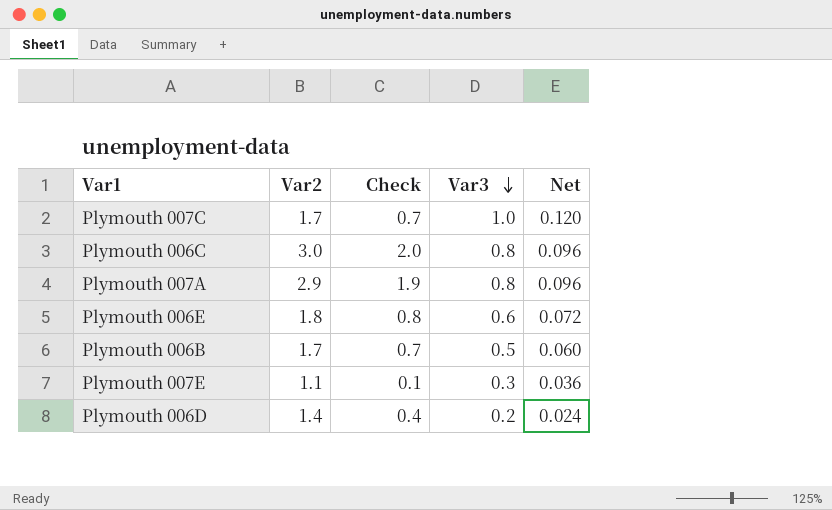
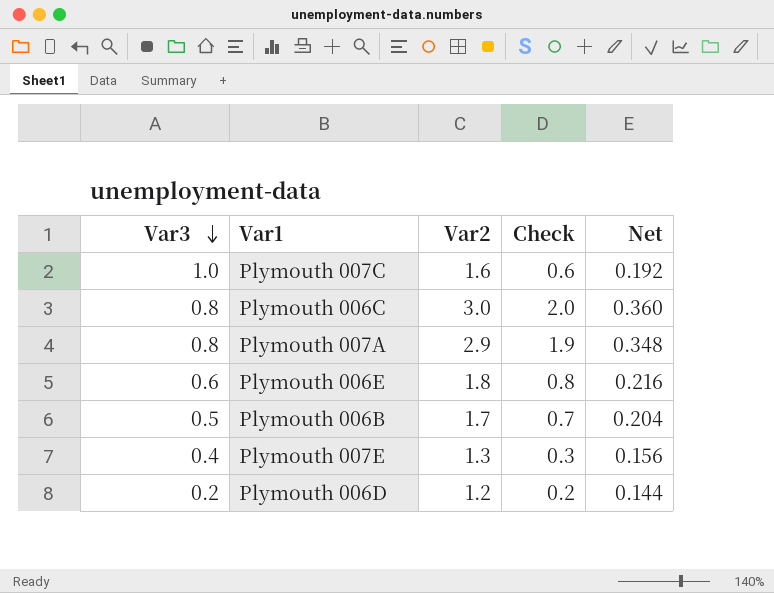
column Var3 | position: 4 -> 1
column Net | formula: [Var3] * 0.12 -> [Var2] * 0.12
Plymouth 007C | Var2: 1.7 -> 1.6
Plymouth 007C | Check: 0.7 -> 0.6
Plymouth 007E | Var3: 0.3 -> 0.4
Plymouth 007E | Var2: 1.1 -> 1.3
Plymouth 007E | Check: 0.1 -> 0.3
Plymouth 006D | Var2: 1.4 -> 1.2
Plymouth 006D | Check: 0.4 -> 0.2

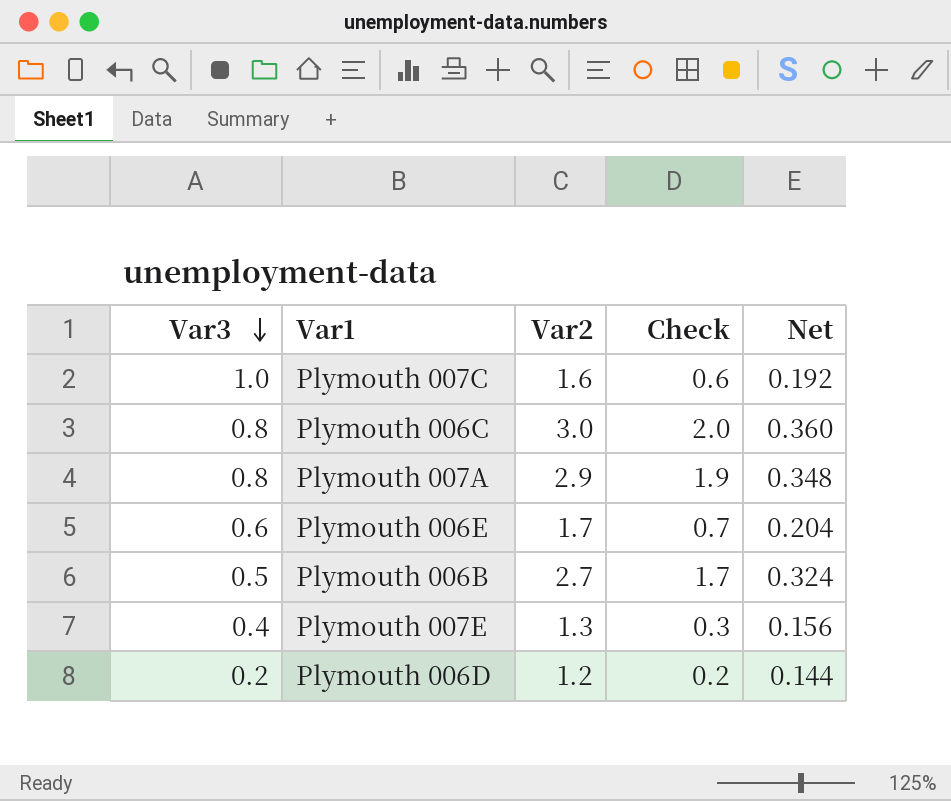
Plymouth 006E | Var2: 1.8 -> 1.7
Plymouth 006E | Check: 0.8 -> 0.7
Plymouth 006E | Net: 0.216 -> 0.204
Plymouth 006B | Var2: 1.7 -> 2.7
Plymouth 006B | Check: 0.7 -> 1.7
Plymouth 006B | Net: 0.204 -> 0.324

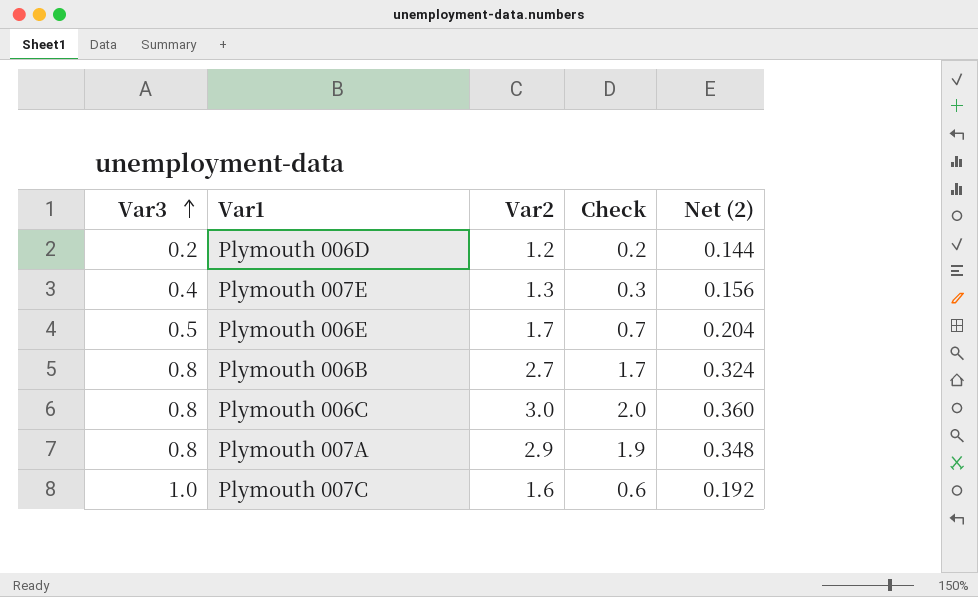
row order: Var3 descending -> Var3 ascending
column name: Net -> Net (2)
Plymouth 006E | Var3: 0.6 -> 0.5
Plymouth 006B | Var3: 0.5 -> 0.8

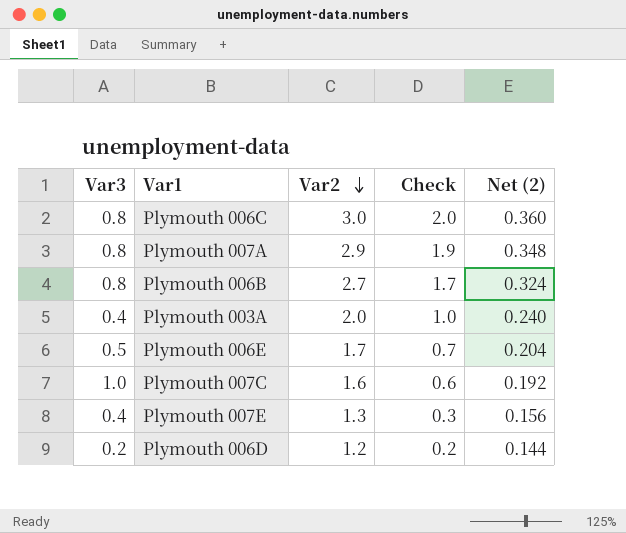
row order: Var3 ascending -> Var2 descending
row Plymouth 003A: none -> 0.4 | 2.0 | 1.0 | 0.240

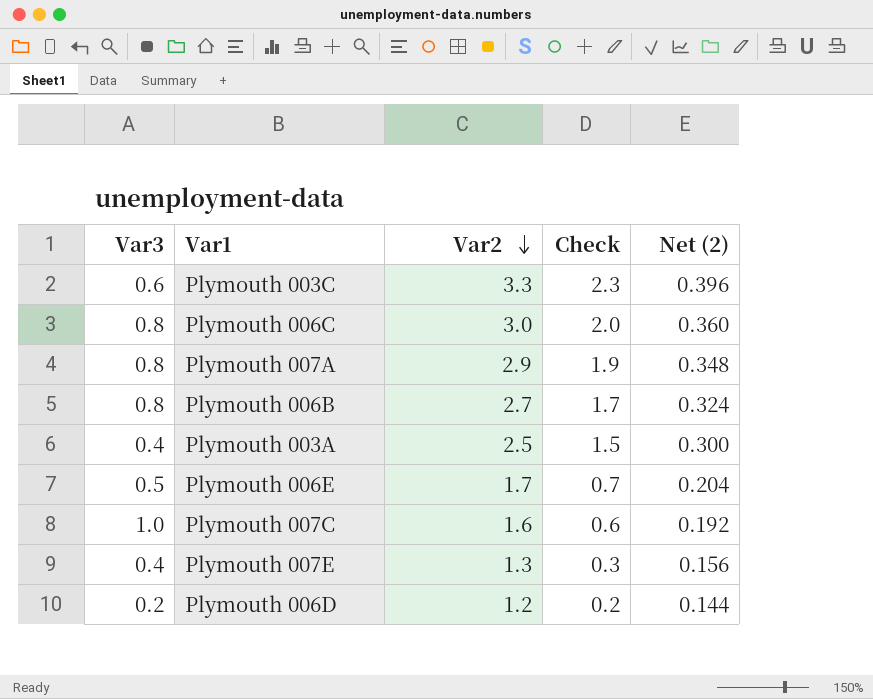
row Plymouth 003C: none -> 0.6 | 3.3 | 2.3 | 0.396
Plymouth 003A | Var2: 2.0 -> 2.5
Plymouth 003A | Check: 1.0 -> 1.5
Plymouth 003A | Net (2): 0.240 -> 0.300

